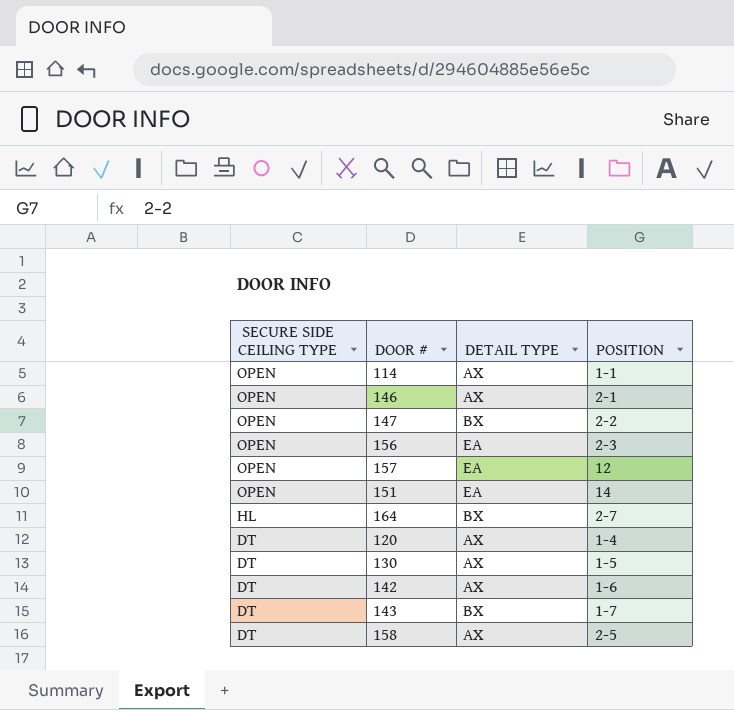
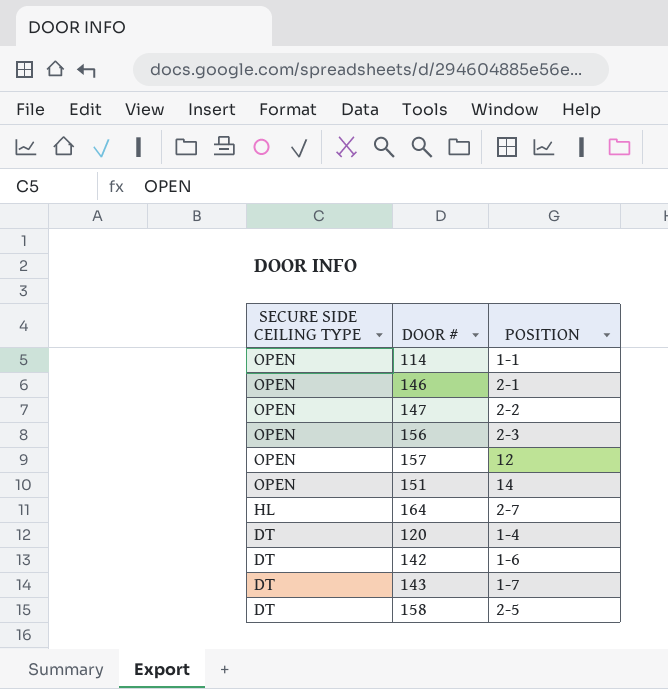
column DETAIL TYPE | position: 3 -> none
row 130: DT | AX | 1-5 -> none

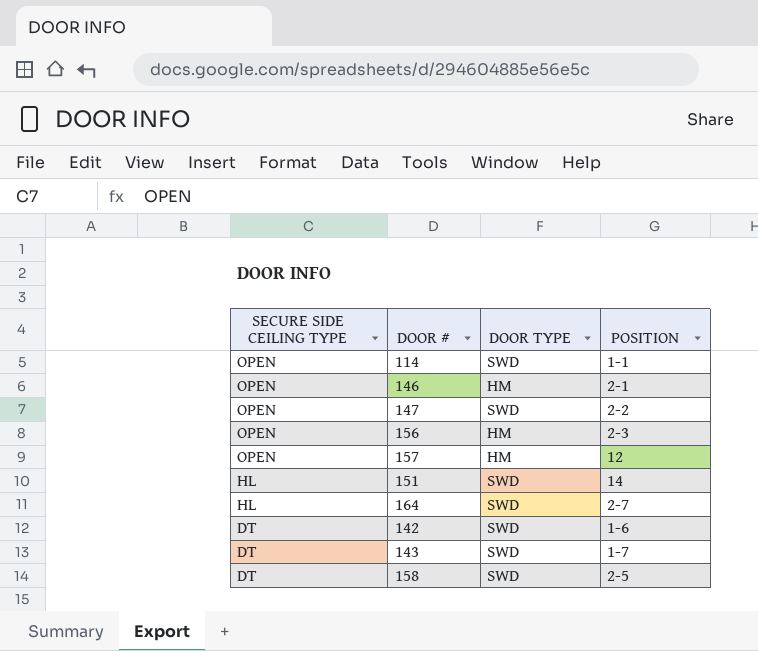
column DOOR TYPE | position: none -> 3
row 120: DT | 1-4 -> none
151 | SECURE SIDE CEILING TYPE: OPEN -> HL

